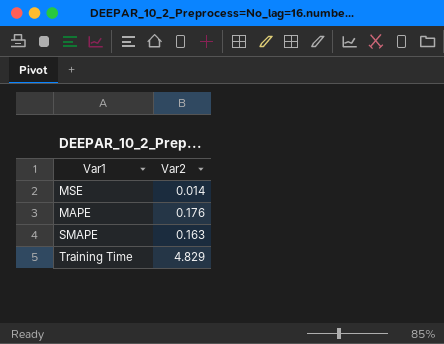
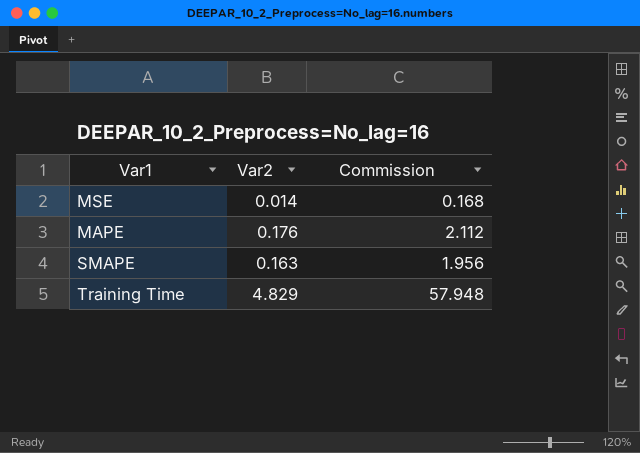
column Commission | formula: none -> [Var2] * 12

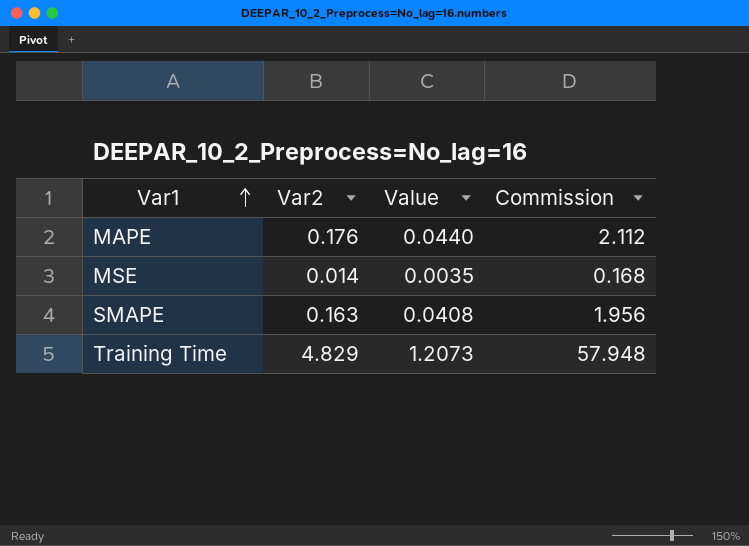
row order: none -> Var1 ascending
column Value | formula: none -> [Var2] * 0.25

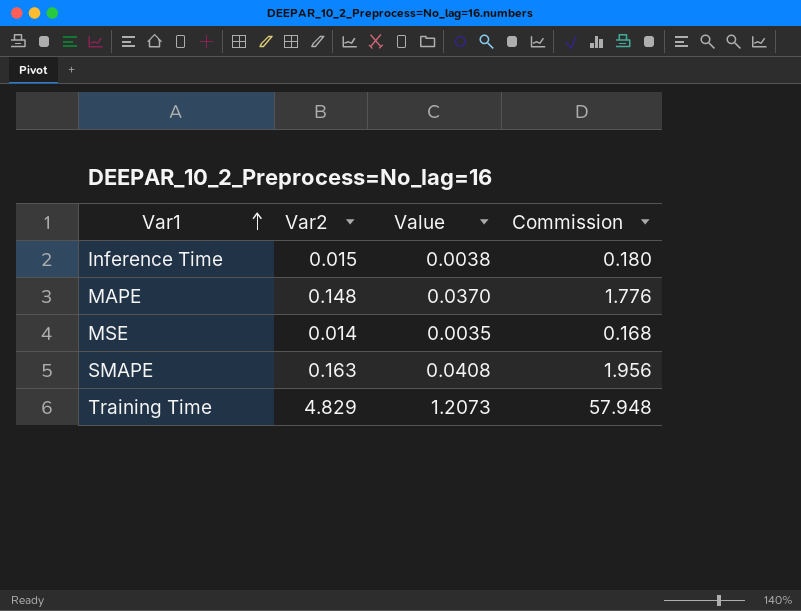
row Inference Time: none -> 0.015 | 0.0038 | 0.180
MAPE | Var2: 0.176 -> 0.148
MAPE | Value: 0.0440 -> 0.0370
MAPE | Commission: 2.112 -> 1.776

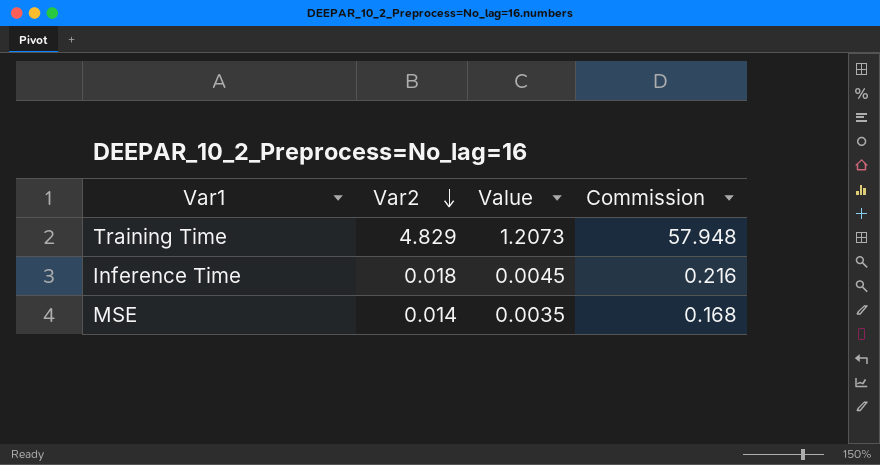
row order: Var1 ascending -> Var2 descending
row MAPE: 0.148 | 0.0370 | 1.776 -> none
row SMAPE: 0.163 | 0.0408 | 1.956 -> none
Inference Time | Var2: 0.015 -> 0.018
Inference Time | Value: 0.0038 -> 0.0045
Inference Time | Commission: 0.180 -> 0.216

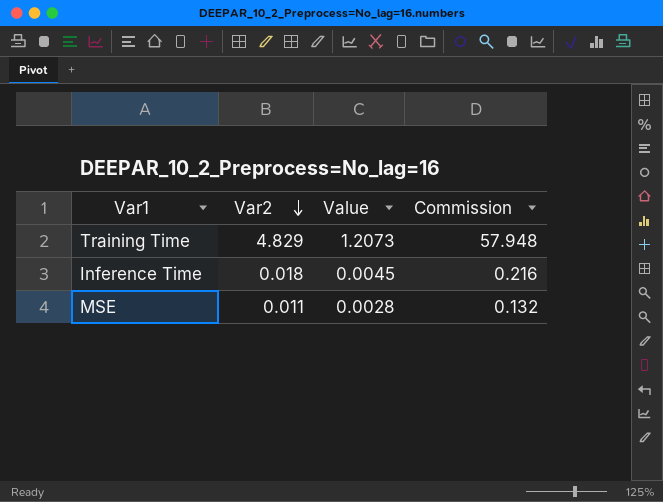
MSE | Var2: 0.014 -> 0.011
MSE | Value: 0.0035 -> 0.0028
MSE | Commission: 0.168 -> 0.132

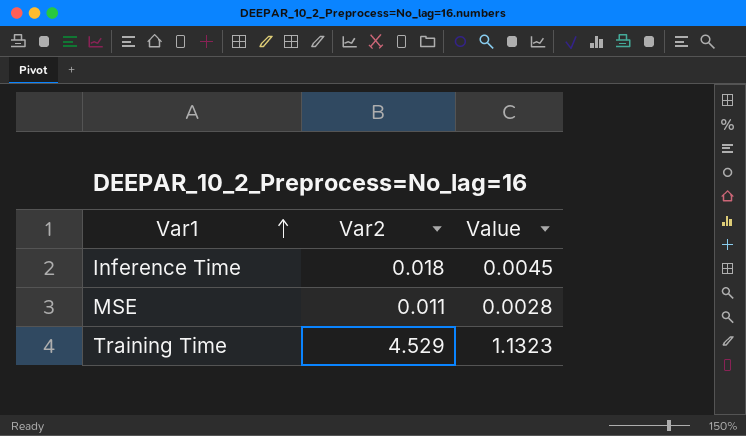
row order: Var2 descending -> Var1 ascending
column Commission | formula: [Var2] * 12 -> none
Training Time | Var2: 4.829 -> 4.529
Training Time | Value: 1.2073 -> 1.1323

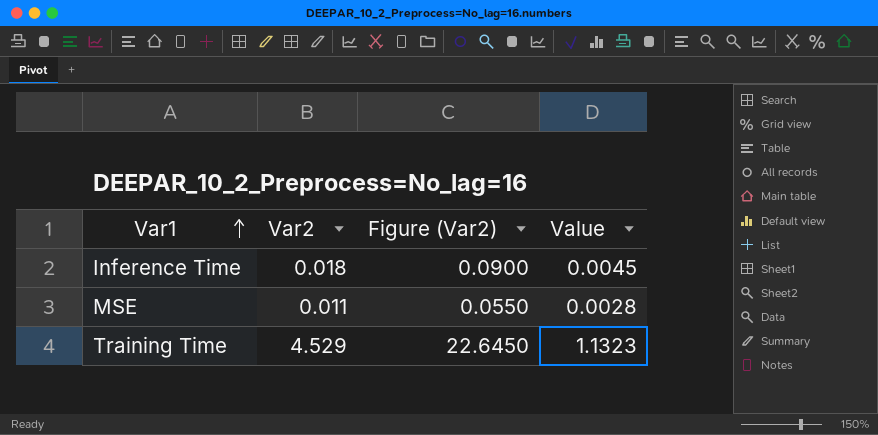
column Figure (Var2) | formula: none -> [Var2] * 5

